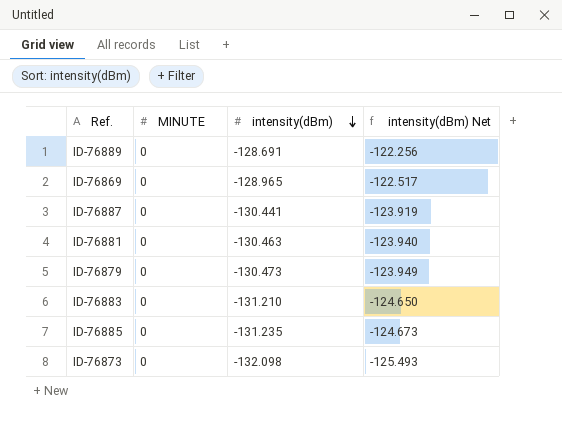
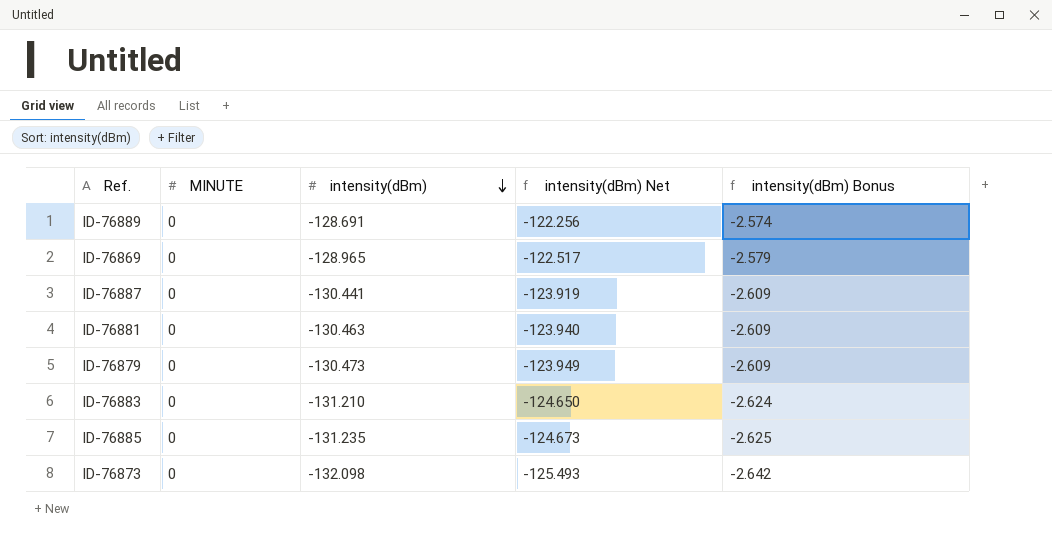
column intensity(dBm) Bonus | formula: none -> [intensity(dBm)] * 0.02

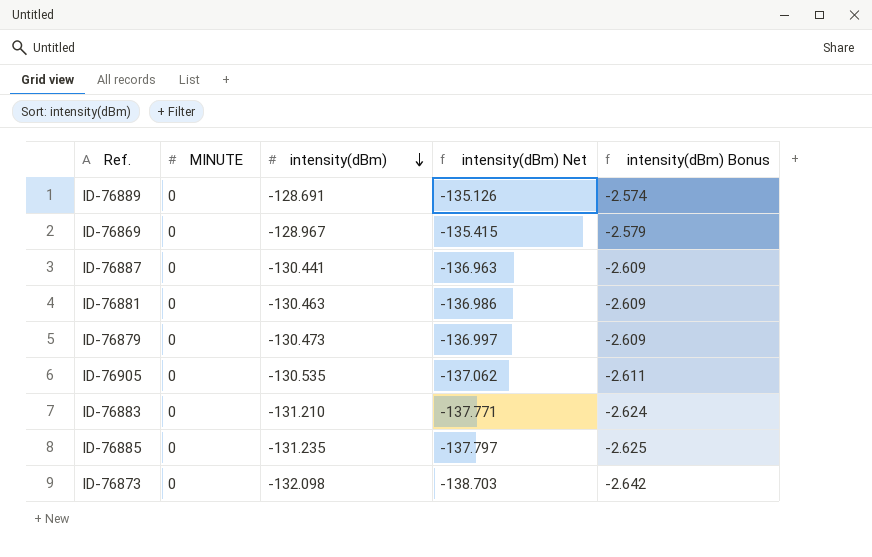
column intensity(dBm) Net | formula: [intensity(dBm)] * 0.95 -> [intensity(dBm)] * 1.05
ID-76869 | intensity(dBm): -128.965 -> -128.967
row ID-76905: none -> 0 | -130.535 | -137.062 | -2.611

